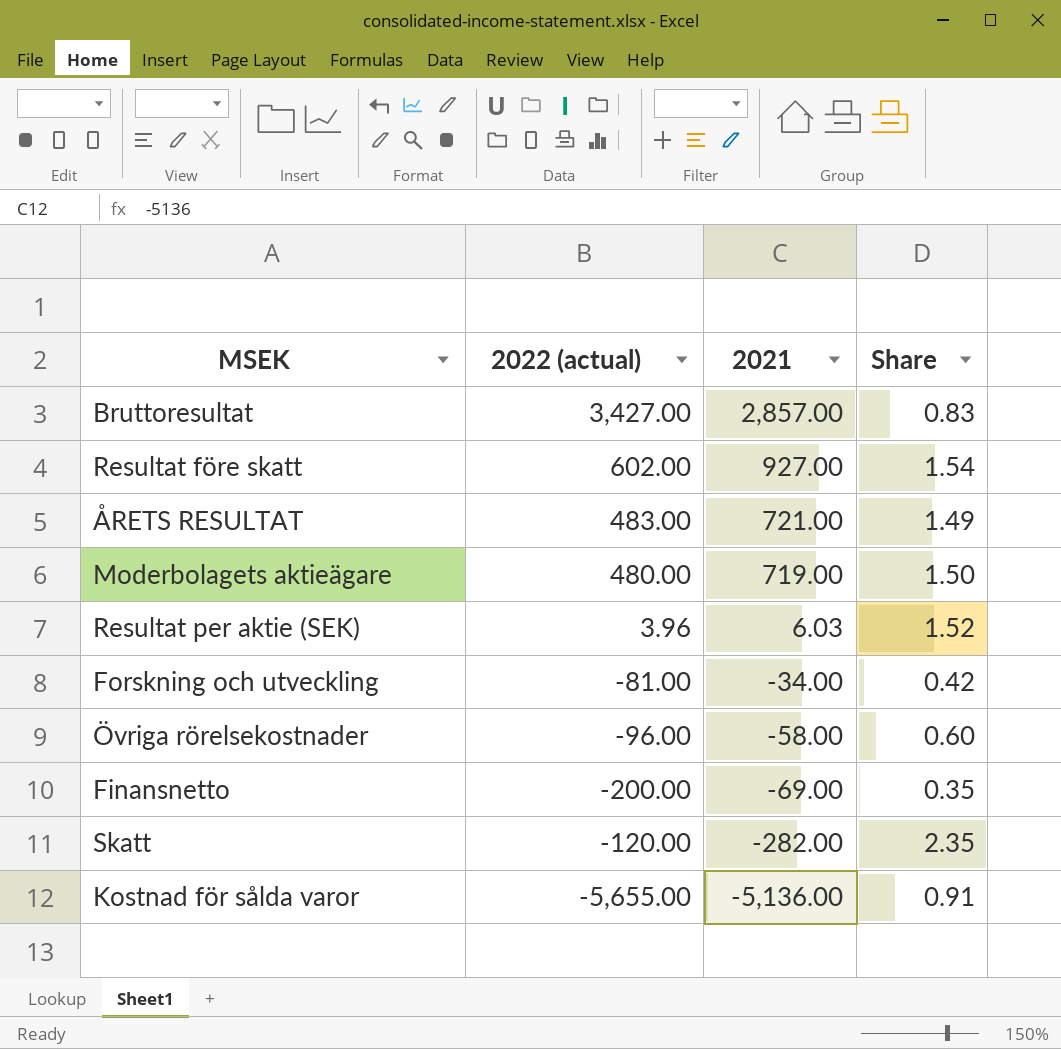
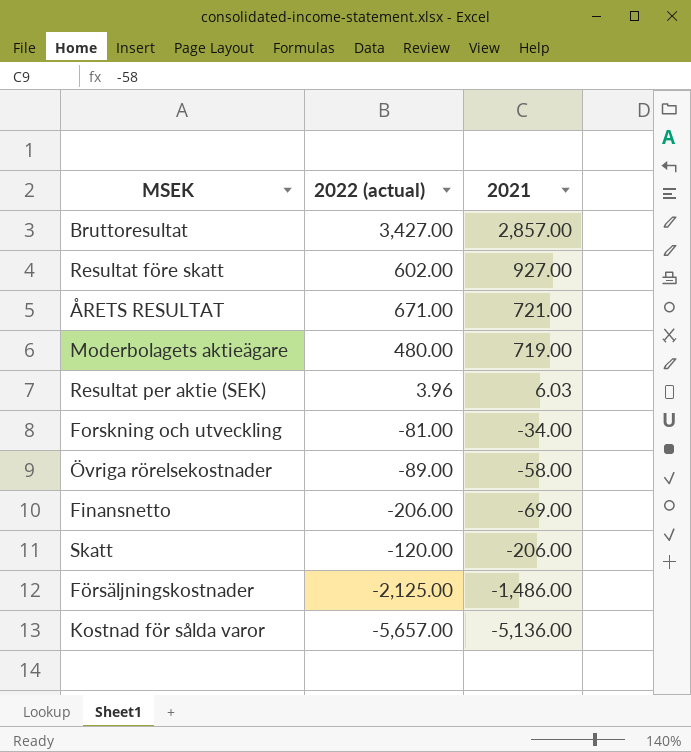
column Share | formula: [2021] / [2022 (actual)] -> none
ÅRETS RESULTAT | 2022 (actual): 483.00 -> 671.00
Övriga rörelsekostnader | 2022 (actual): -96.00 -> -89.00
Finansnetto | 2022 (actual): -200.00 -> -206.00
Skatt | 2021: -282.00 -> -206.00
row Försäljningskostnader: none -> -2,125.00 | -1,486.00
Kostnad för sålda varor | 2022 (actual): -5,655.00 -> -5,657.00

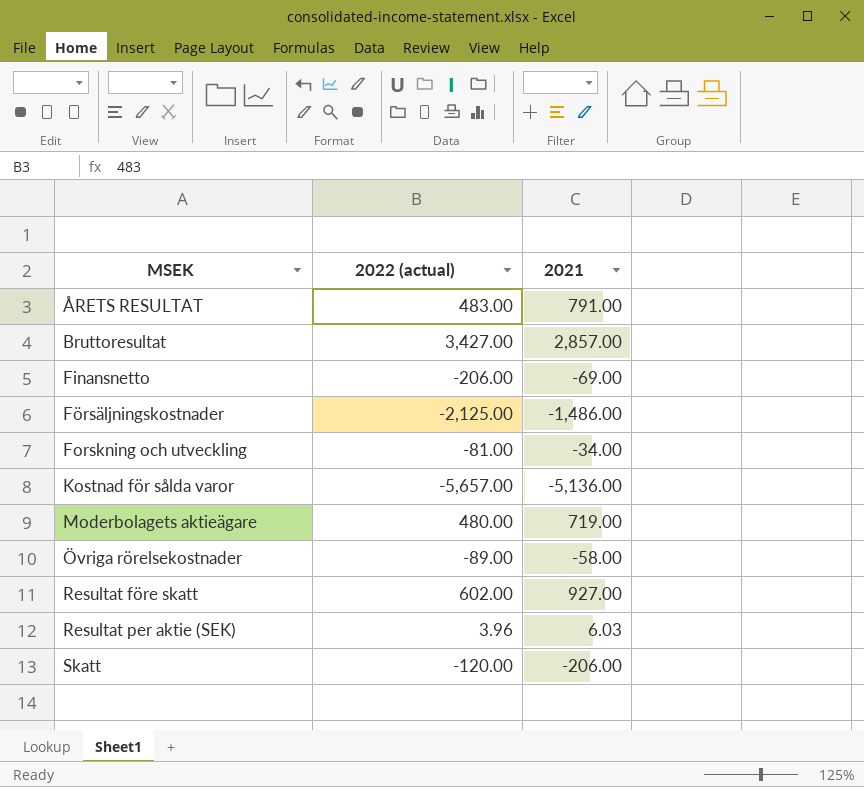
row order: 2021 descending -> MSEK ascending
ÅRETS RESULTAT | 2022 (actual): 671.00 -> 483.00
ÅRETS RESULTAT | 2021: 721.00 -> 791.00

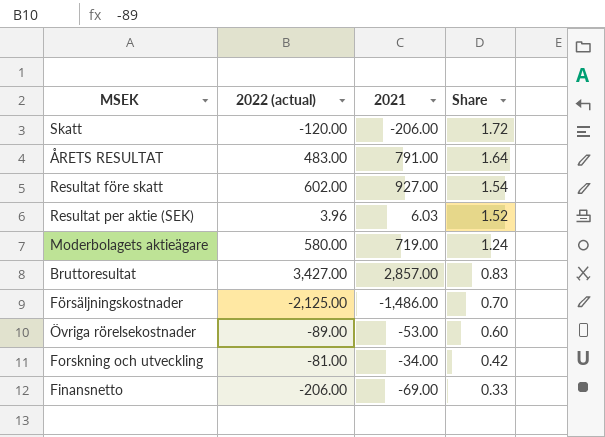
row order: MSEK ascending -> Share descending
column Share | formula: none -> [2021] / [2022 (actual)]
row Kostnad för sålda varor: -5,657.00 | -5,136.00 -> none
Moderbolagets aktieägare | 2022 (actual): 480.00 -> 580.00
Övriga rörelsekostnader | 2021: -58.00 -> -53.00

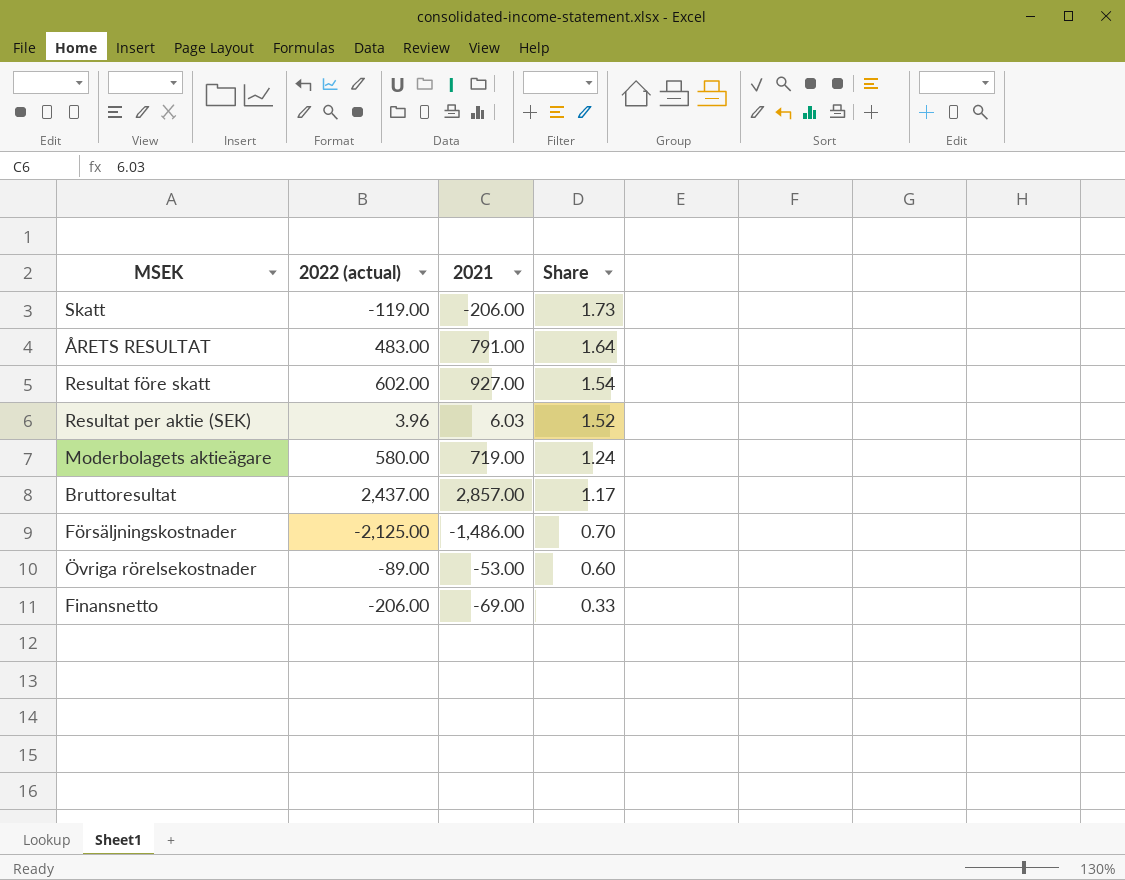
row Forskning och utveckling: -81.00 | -34.00 | 0.42 -> none
Skatt | 2022 (actual): -120.00 -> -119.00
Skatt | Share: 1.72 -> 1.73
Bruttoresultat | 2022 (actual): 3,427.00 -> 2,437.00
Bruttoresultat | Share: 0.83 -> 1.17

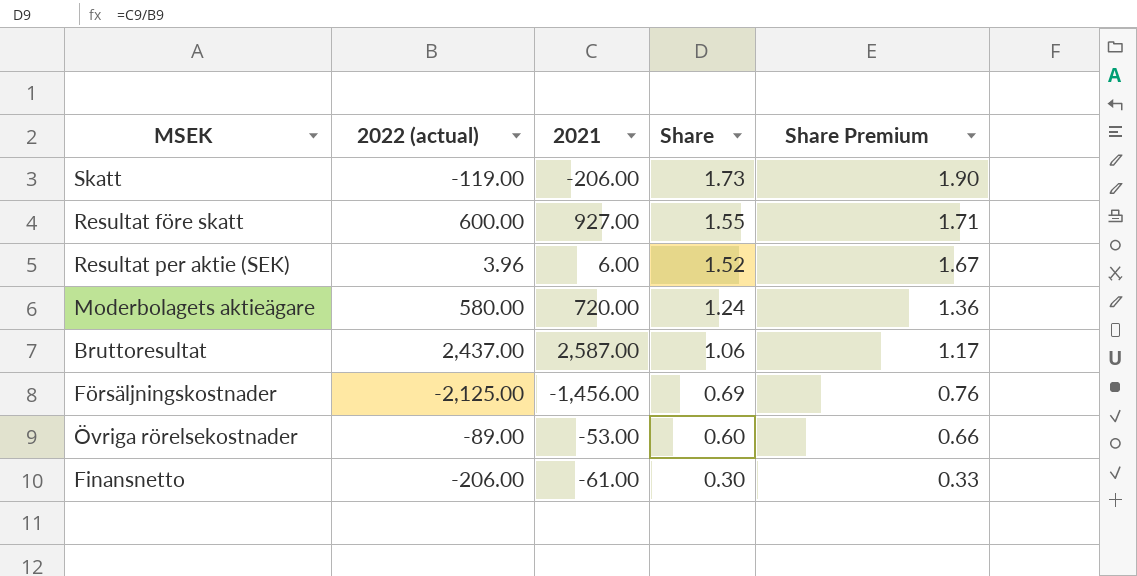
column Share Premium | formula: none -> [Share] * 1.1
row ÅRETS RESULTAT: 483.00 | 791.00 | 1.64 -> none
Resultat före skatt | 2022 (actual): 602.00 -> 600.00
Resultat före skatt | Share: 1.54 -> 1.55
Resultat per aktie (SEK) | 2021: 6.03 -> 6.00
Moderbolagets aktieägare | 2021: 719.00 -> 720.00
Bruttoresultat | 2021: 2,857.00 -> 2,587.00
Bruttoresultat | Share: 1.17 -> 1.06
Försäljningskostnader | 2021: -1,486.00 -> -1,456.00
Försäljningskostnader | Share: 0.70 -> 0.69
Finansnetto | 2021: -69.00 -> -61.00
Finansnetto | Share: 0.33 -> 0.30

